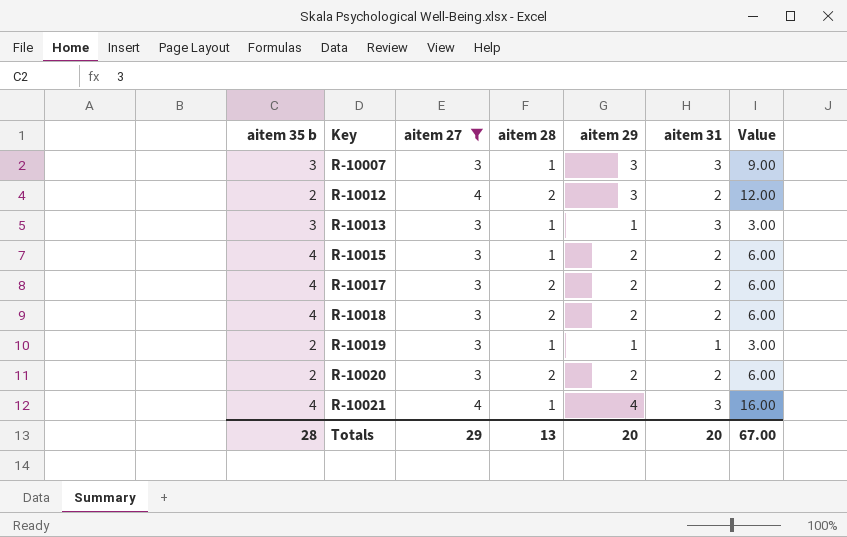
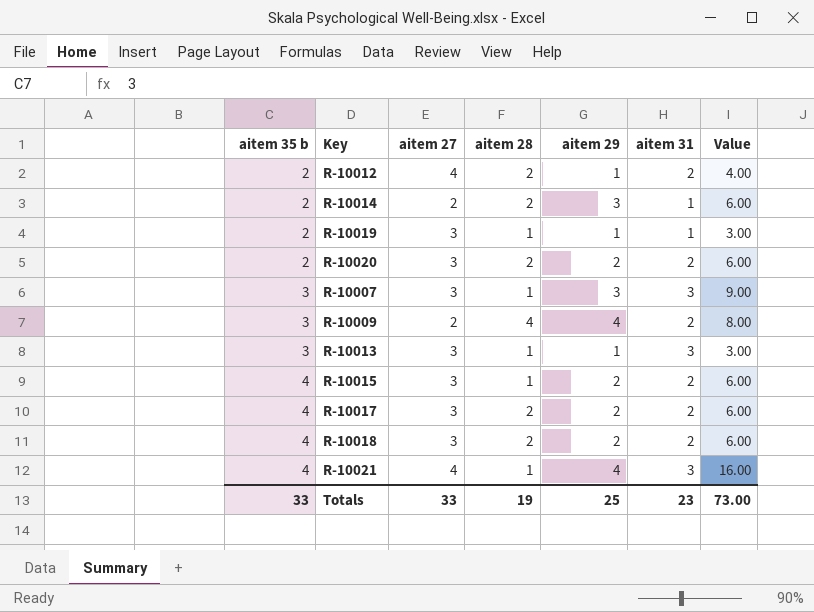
filter: aitem 27 != 2 -> none
row order: Key ascending -> aitem 35 b ascending
R-10012 | aitem 29: 3 -> 1
R-10012 | Value: 12.00 -> 4.00
Totals | aitem 35 b: 28 -> 33
Totals | aitem 27: 29 -> 33
Totals | aitem 28: 13 -> 19
Totals | aitem 29: 20 -> 25
Totals | aitem 31: 20 -> 23
Totals | Value: 67.00 -> 73.00

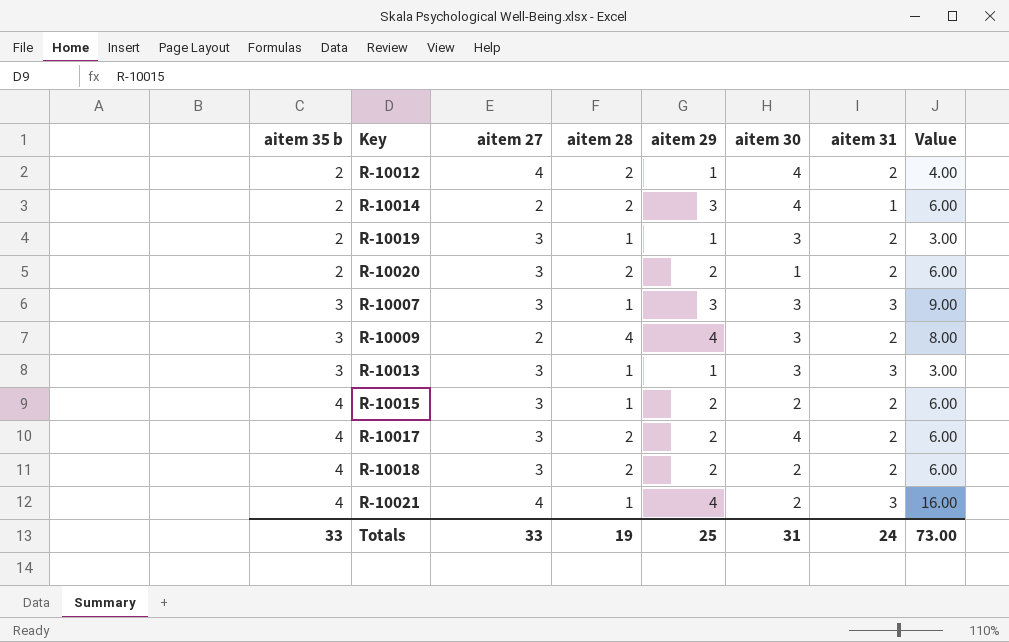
column aitem 30 | position: none -> 6
R-10019 | aitem 31: 1 -> 2
Totals | aitem 31: 23 -> 24

